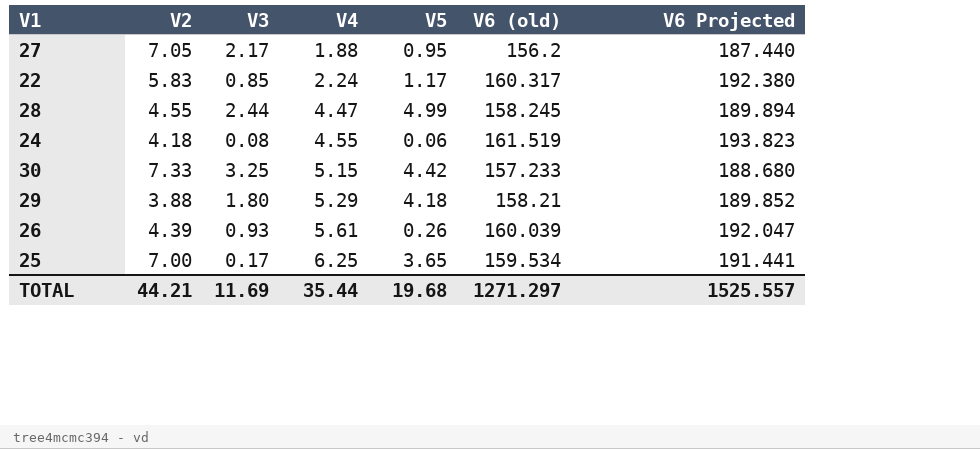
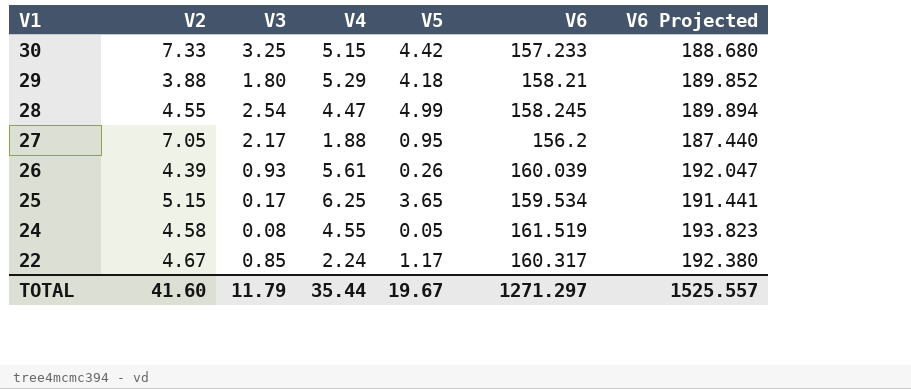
row order: V4 ascending -> V1 descending
column name: V6 (old) -> V6
28 | V3: 2.44 -> 2.54
25 | V2: 7.00 -> 5.15
24 | V2: 4.18 -> 4.58
24 | V5: 0.06 -> 0.05
22 | V2: 5.83 -> 4.67
TOTAL | V2: 44.21 -> 41.60
TOTAL | V3: 11.69 -> 11.79
TOTAL | V5: 19.68 -> 19.67

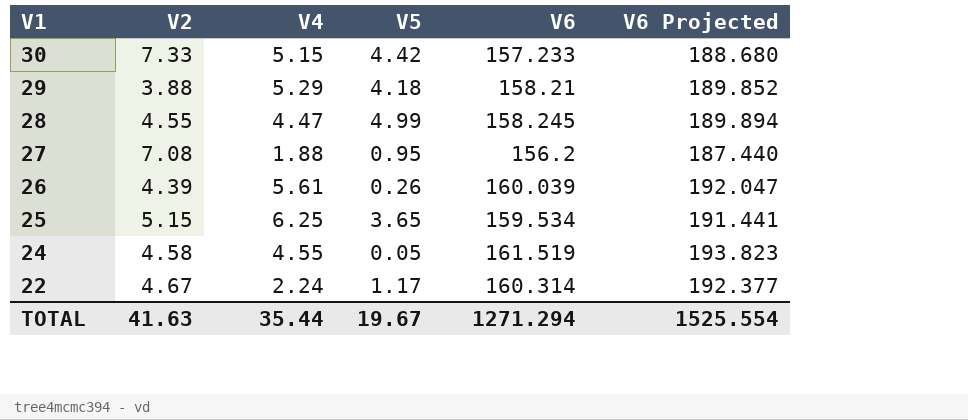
column V3 | position: 3 -> none
27 | V2: 7.05 -> 7.08
22 | V6: 160.317 -> 160.314
22 | V6 Projected: 192.380 -> 192.377
TOTAL | V2: 41.60 -> 41.63
TOTAL | V6: 1271.297 -> 1271.294
TOTAL | V6 Projected: 1525.557 -> 1525.554

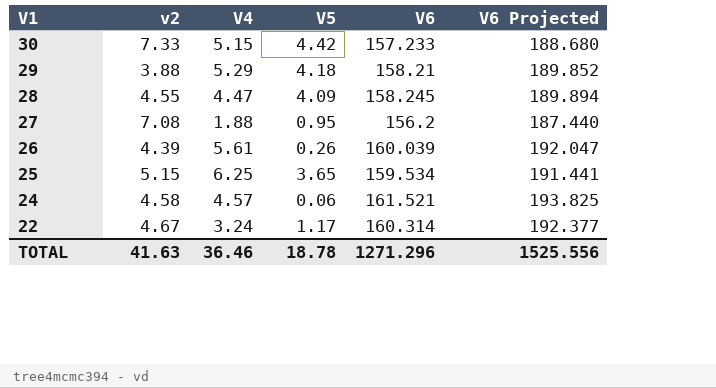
column name: V2 -> v2
28 | V5: 4.99 -> 4.09
24 | V4: 4.55 -> 4.57
24 | V5: 0.05 -> 0.06
24 | V6: 161.519 -> 161.521
24 | V6 Projected: 193.823 -> 193.825
22 | V4: 2.24 -> 3.24
TOTAL | V4: 35.44 -> 36.46
TOTAL | V5: 19.67 -> 18.78
TOTAL | V6: 1271.294 -> 1271.296
TOTAL | V6 Projected: 1525.554 -> 1525.556

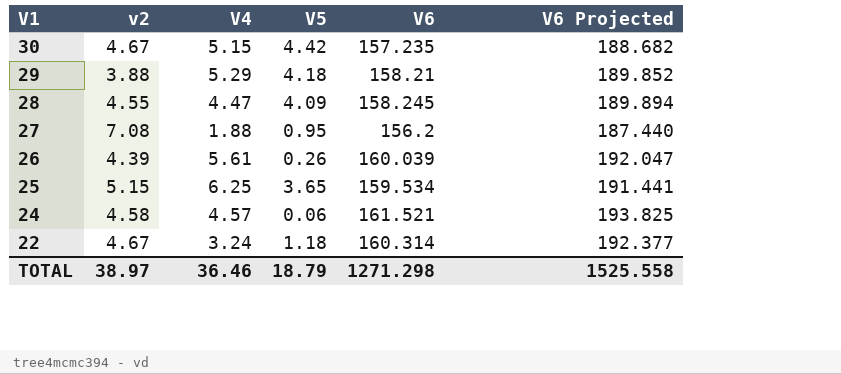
30 | v2: 7.33 -> 4.67
30 | V6: 157.233 -> 157.235
30 | V6 Projected: 188.680 -> 188.682
22 | V5: 1.17 -> 1.18
TOTAL | v2: 41.63 -> 38.97
TOTAL | V5: 18.78 -> 18.79
TOTAL | V6: 1271.296 -> 1271.298
TOTAL | V6 Projected: 1525.556 -> 1525.558

